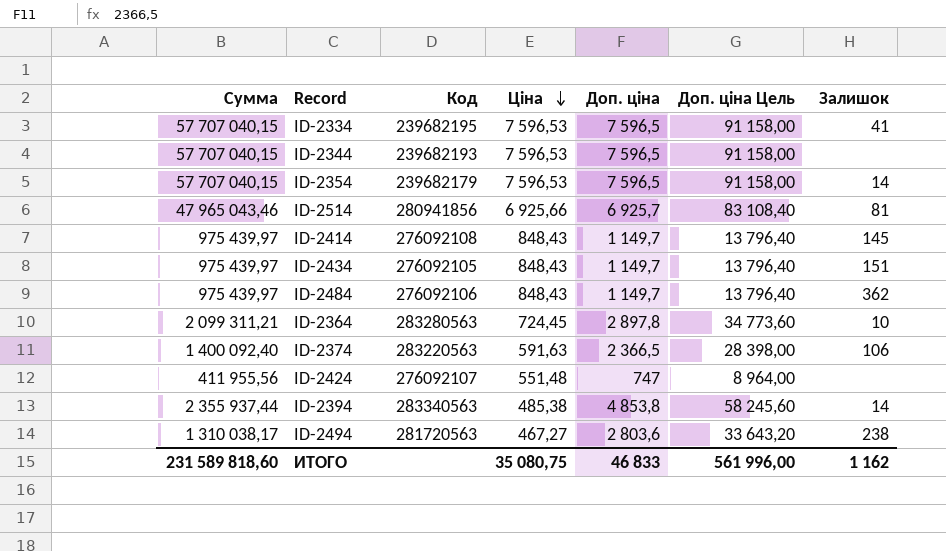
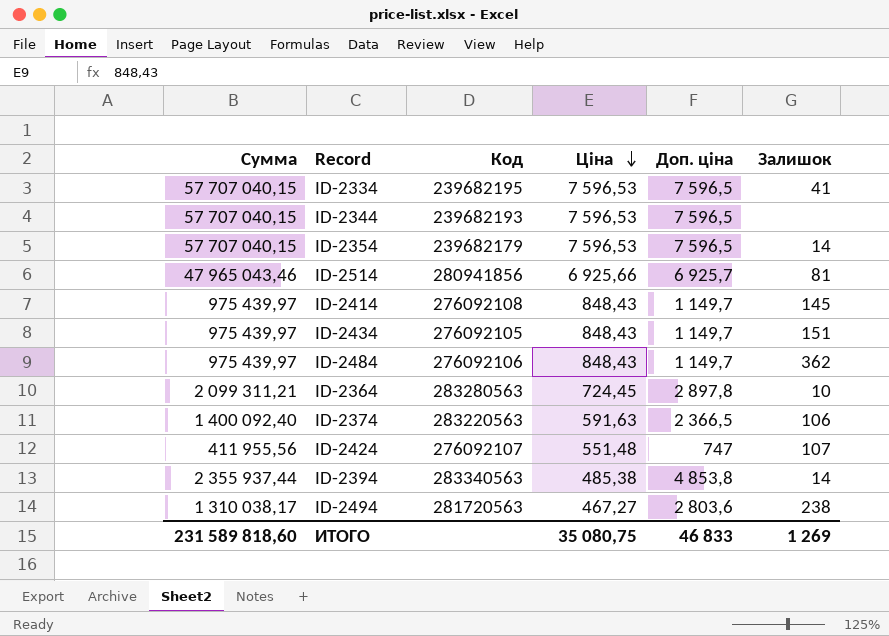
column Доп. ціна Цель | formula: [Доп. ціна] * 12 -> none
ID-2424 | Залишок: none -> 107
ИТОГО | Залишок: 1 162 -> 1 269

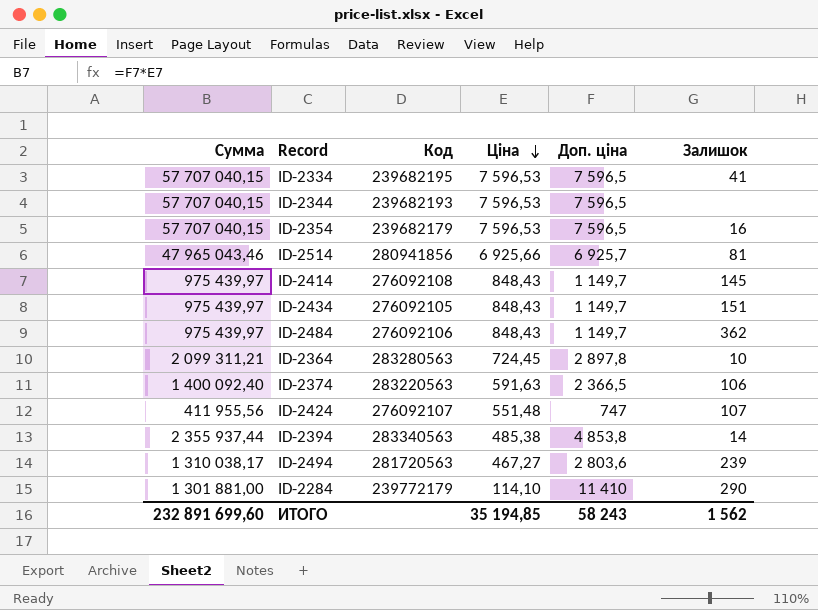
ID-2354 | Залишок: 14 -> 16
ID-2494 | Залишок: 238 -> 239
row ID-2284: none -> 1 301 881,00 | 239772179 | 114,10 | 11 410 | 290
ИТОГО | Сумма: 231 589 818,60 -> 232 891 699,60
ИТОГО | Ціна: 35 080,75 -> 35 194,85
ИТОГО | Доп. ціна: 46 833 -> 58 243
ИТОГО | Залишок: 1 269 -> 1 562

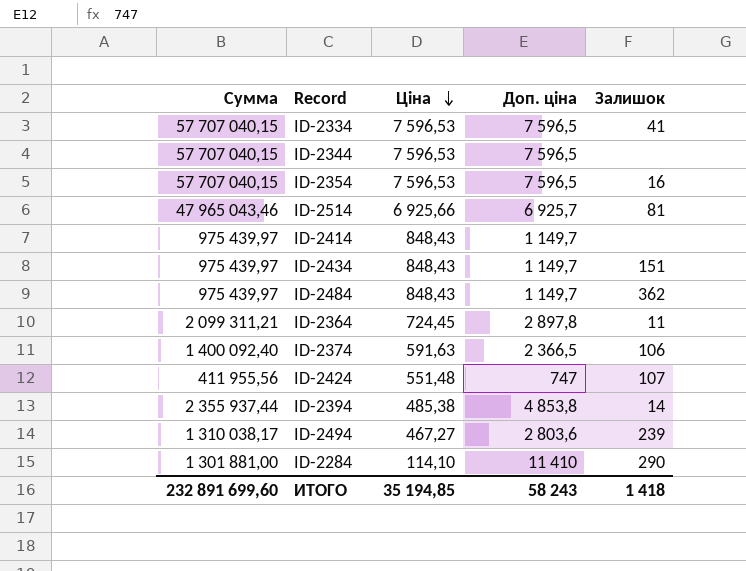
column Код | position: 3 -> none
ID-2414 | Залишок: 145 -> none
ID-2364 | Залишок: 10 -> 11
ИТОГО | Залишок: 1 562 -> 1 418

